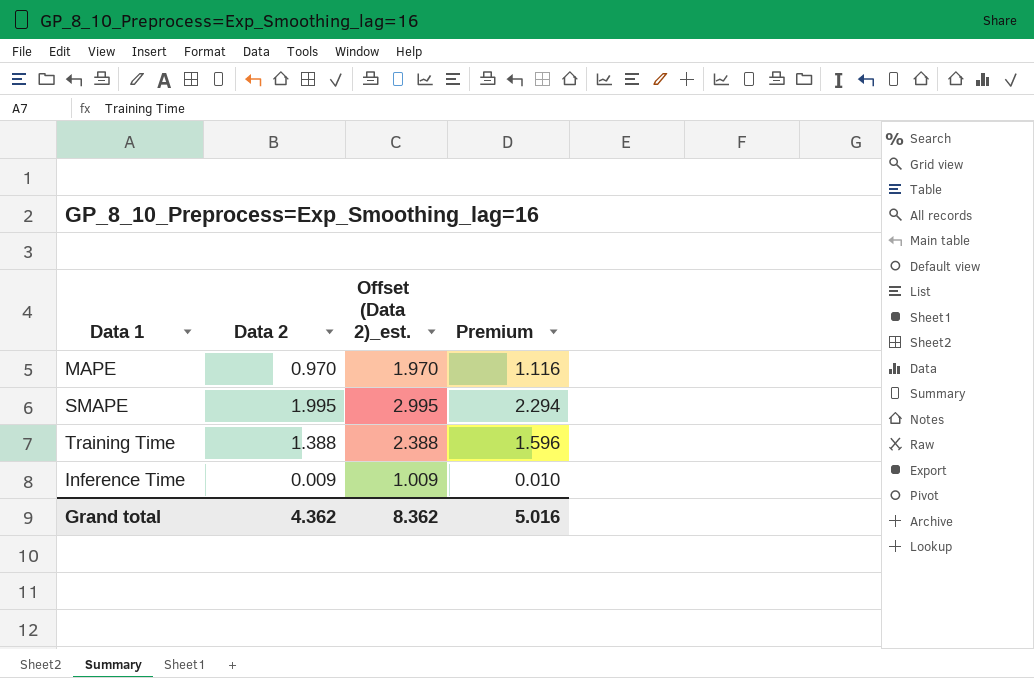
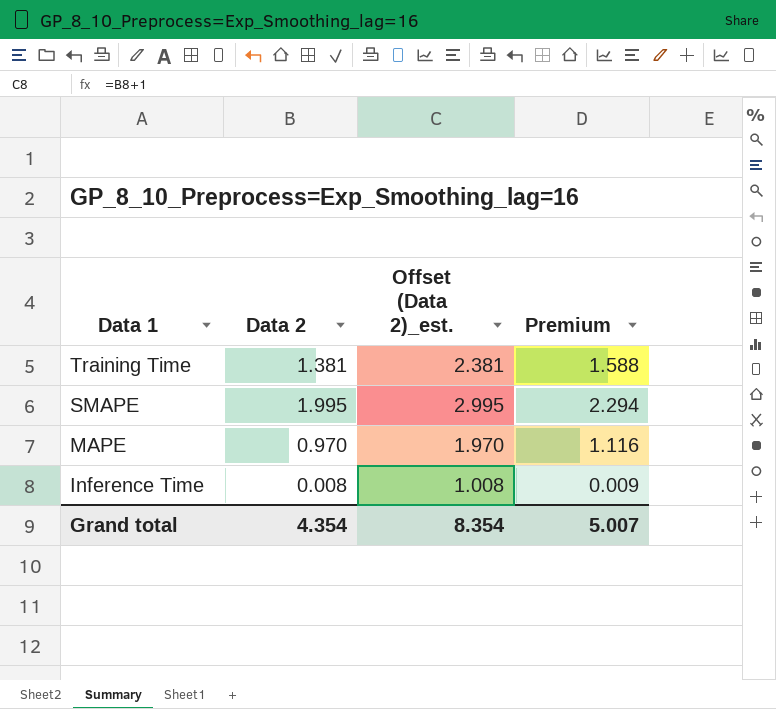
row order: none -> Data 1 descending
Training Time | Data 2: 1.388 -> 1.381
Training Time | Offset (Data 2)_est.: 2.388 -> 2.381
Training Time | Premium: 1.596 -> 1.588
Inference Time | Data 2: 0.009 -> 0.008
Inference Time | Offset (Data 2)_est.: 1.009 -> 1.008
Inference Time | Premium: 0.010 -> 0.009
Grand total | Data 2: 4.362 -> 4.354
Grand total | Offset (Data 2)_est.: 8.362 -> 8.354
Grand total | Premium: 5.016 -> 5.007

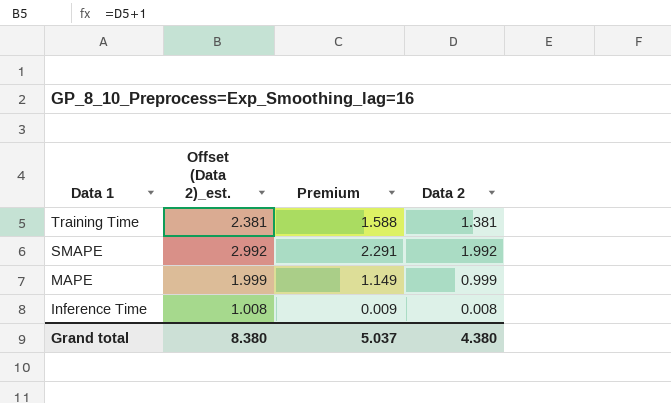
column Data 2 | position: 2 -> 4
SMAPE | Offset (Data 2)_est.: 2.995 -> 2.992
SMAPE | Premium: 2.294 -> 2.291
SMAPE | Data 2: 1.995 -> 1.992
MAPE | Offset (Data 2)_est.: 1.970 -> 1.999
MAPE | Premium: 1.116 -> 1.149
MAPE | Data 2: 0.970 -> 0.999
Grand total | Offset (Data 2)_est.: 8.354 -> 8.380
Grand total | Premium: 5.007 -> 5.037
Grand total | Data 2: 4.354 -> 4.380

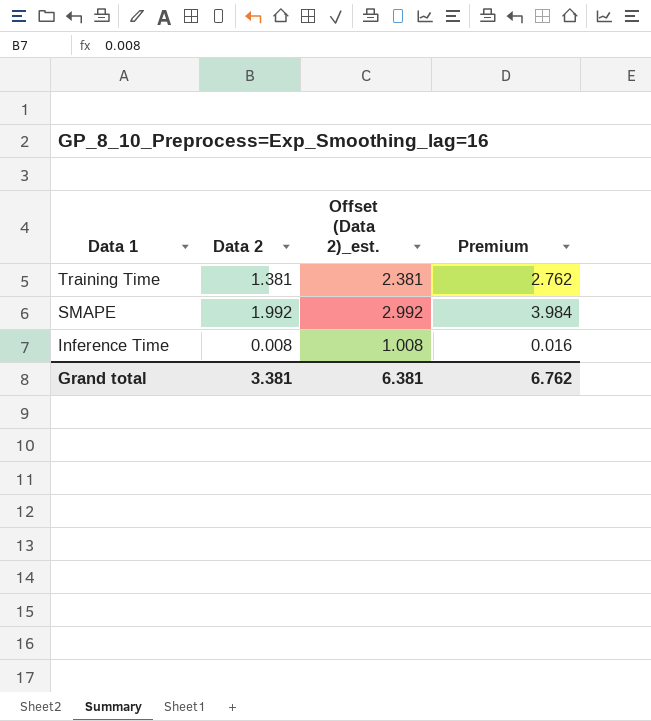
column Data 2 | position: 4 -> 2
column Premium | formula: [Data 2] * 1.15 -> [Data 2] * 2
row MAPE: 1.999 | 1.149 | 0.999 -> none
Grand total | Data 2: 4.380 -> 3.381
Grand total | Offset (Data 2)_est.: 8.380 -> 6.381
Grand total | Premium: 5.037 -> 6.762

